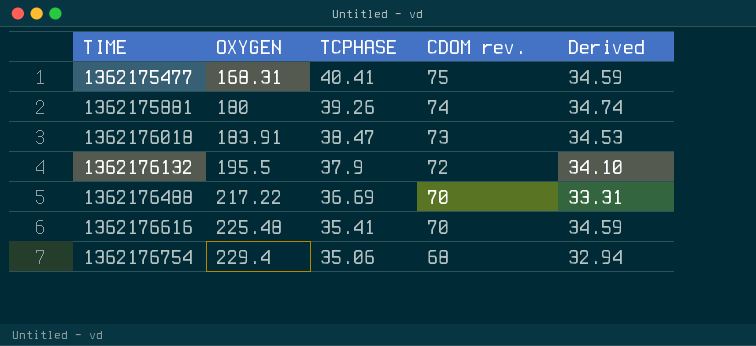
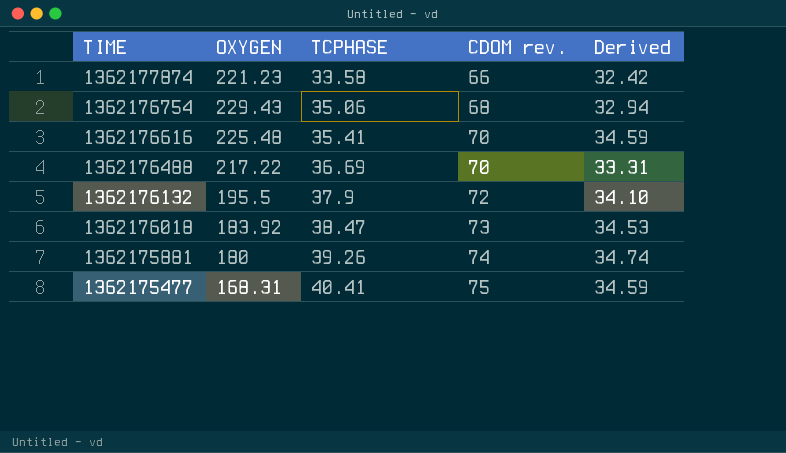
row order: TIME ascending -> TIME descending
row 1362177874: none -> 221.23 | 33.58 | 66 | 32.42
1362176754 | OXYGEN: 229.4 -> 229.43
1362176018 | OXYGEN: 183.91 -> 183.92

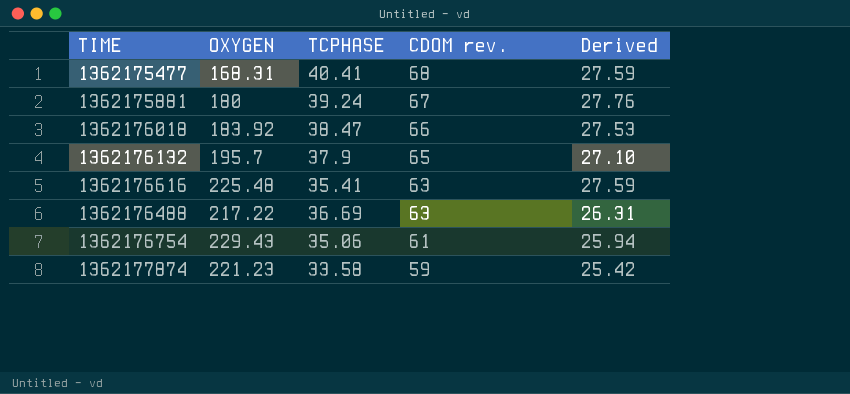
row order: TIME descending -> CDOM rev. descending
1362175477 | CDOM rev.: 75 -> 68
1362175477 | Derived: 34.59 -> 27.59
1362175881 | TCPHASE: 39.26 -> 39.24
1362175881 | CDOM rev.: 74 -> 67
1362175881 | Derived: 34.74 -> 27.76
1362176018 | CDOM rev.: 73 -> 66
1362176018 | Derived: 34.53 -> 27.53
1362176132 | OXYGEN: 195.5 -> 195.7
1362176132 | CDOM rev.: 72 -> 65
1362176132 | Derived: 34.10 -> 27.10
1362176616 | CDOM rev.: 70 -> 63
1362176616 | Derived: 34.59 -> 27.59
1362176488 | CDOM rev.: 70 -> 63
1362176488 | Derived: 33.31 -> 26.31
1362176754 | CDOM rev.: 68 -> 61
1362176754 | Derived: 32.94 -> 25.94
1362177874 | CDOM rev.: 66 -> 59
1362177874 | Derived: 32.42 -> 25.42

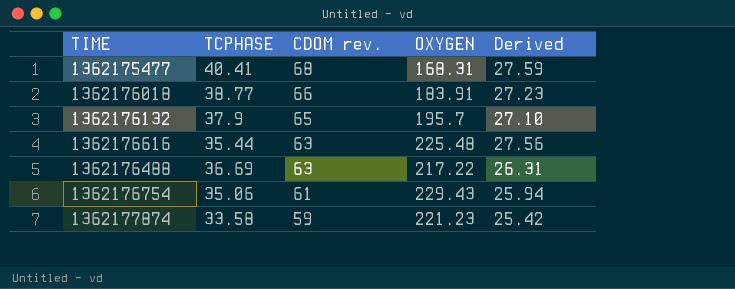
column OXYGEN | position: 2 -> 4
row 1362175881: 180 | 39.24 | 67 | 27.76 -> none
1362176018 | TCPHASE: 38.47 -> 38.77
1362176018 | OXYGEN: 183.92 -> 183.91
1362176018 | Derived: 27.53 -> 27.23
1362176616 | TCPHASE: 35.41 -> 35.44
1362176616 | Derived: 27.59 -> 27.56

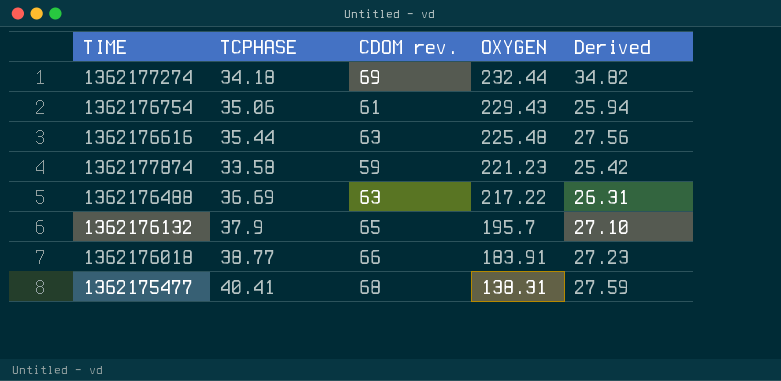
row order: CDOM rev. descending -> OXYGEN descending
row 1362177274: none -> 34.18 | 69 | 232.44 | 34.82
1362175477 | OXYGEN: 168.31 -> 138.31

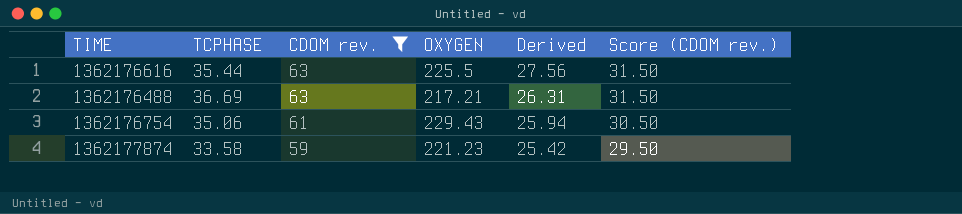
filter: none -> CDOM rev. <= 63
row order: OXYGEN descending -> CDOM rev. descending
column Score (CDOM rev.) | formula: none -> [CDOM rev.] * 0.5
1362176616 | OXYGEN: 225.48 -> 225.5
1362176488 | OXYGEN: 217.22 -> 217.21

